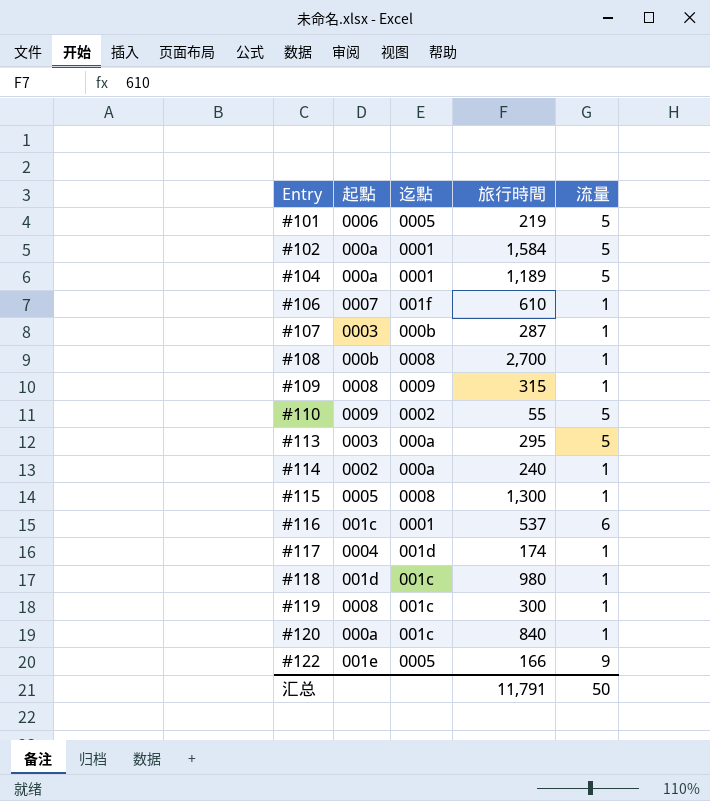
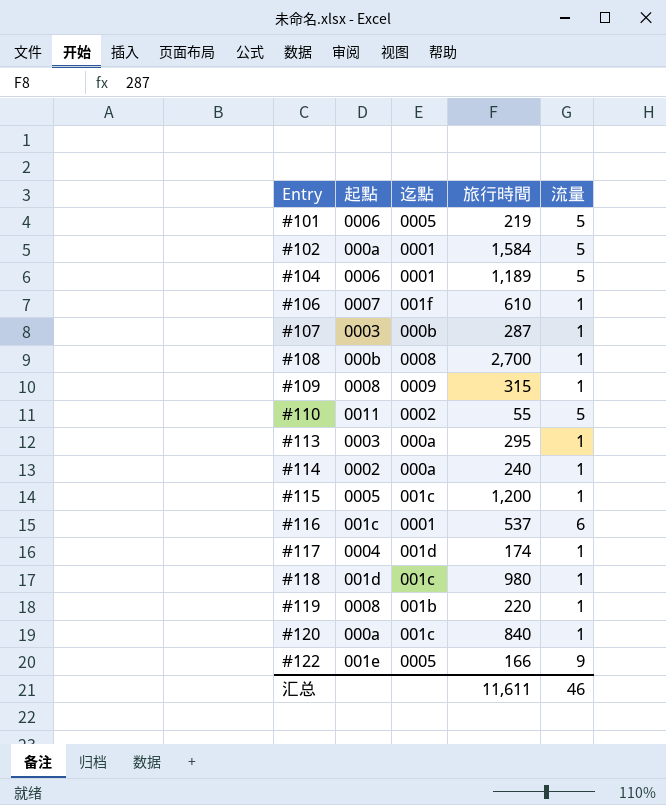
#104 | 起點: 000a -> 0006
#110 | 起點: 0009 -> 0011
#113 | 流量: 5 -> 1
#115 | 迄點: 0008 -> 001c
#115 | 旅行時間: 1,300 -> 1,200
#119 | 迄點: 001c -> 001b
#119 | 旅行時間: 300 -> 220
汇总 | 旅行時間: 11,791 -> 11,611
汇总 | 流量: 50 -> 46

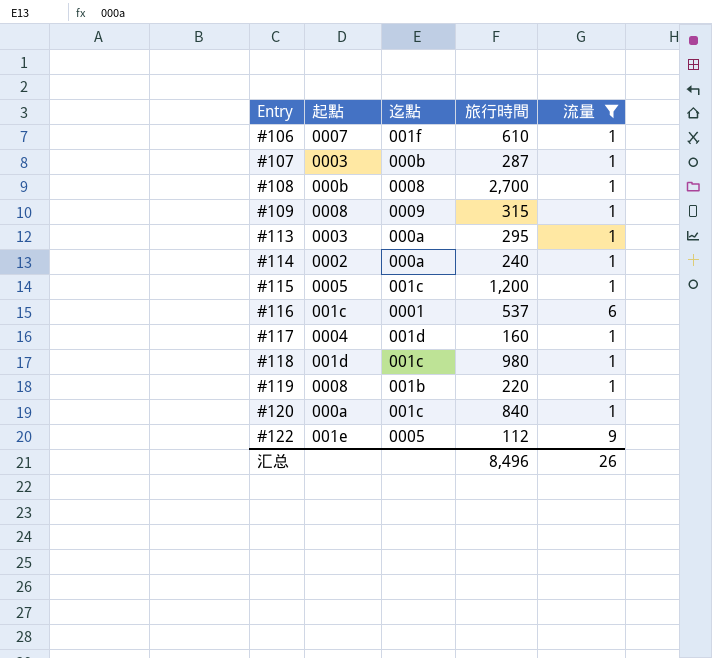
filter: none -> 流量 != 5
#117 | 旅行時間: 174 -> 160
#122 | 旅行時間: 166 -> 112
汇总 | 旅行時間: 11,611 -> 8,496
汇总 | 流量: 46 -> 26

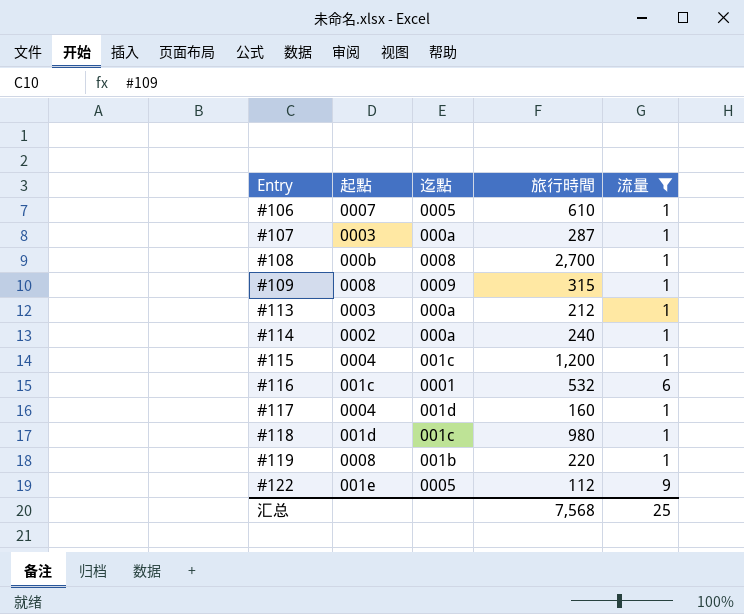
row #120: 000a | 001c | 840 | 1 -> none
#106 | 迄點: 001f -> 0005
#107 | 迄點: 000b -> 000a
#113 | 旅行時間: 295 -> 212
#115 | 起點: 0005 -> 0004
#116 | 旅行時間: 537 -> 532
汇总 | 旅行時間: 8,496 -> 7,568
汇总 | 流量: 26 -> 25

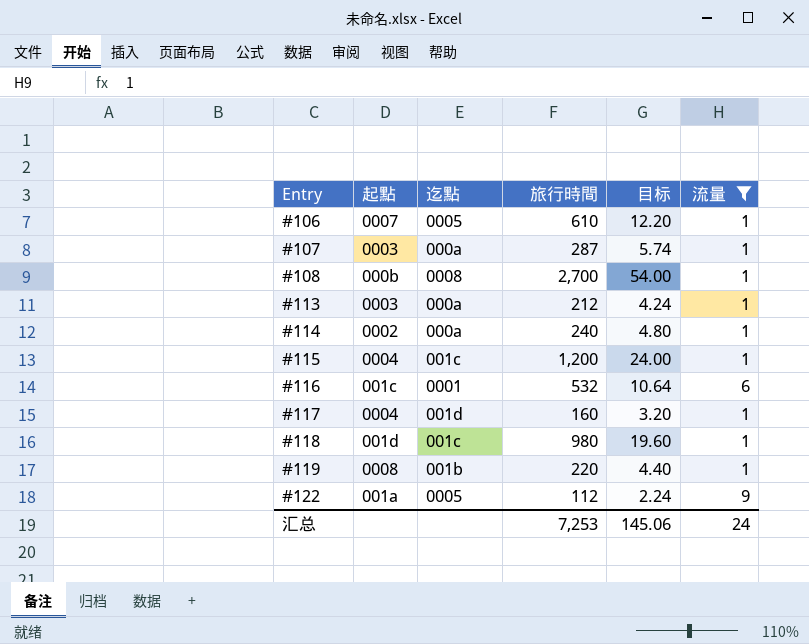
column 目标 | formula: none -> [旅行時間] * 0.02
row #109: 0008 | 0009 | 315 | 1 -> none
#122 | 起點: 001e -> 001a
汇总 | 旅行時間: 7,568 -> 7,253
汇总 | 流量: 25 -> 24

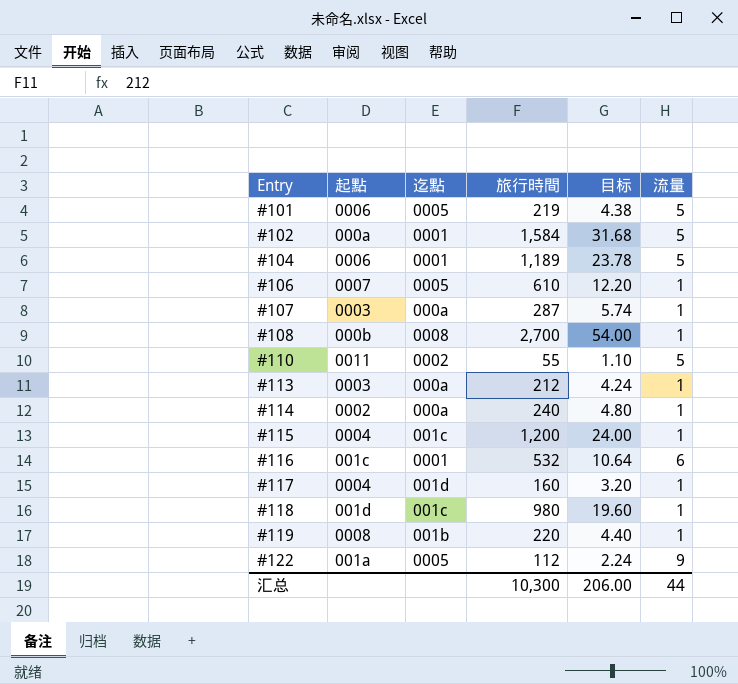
filter: 流量 != 5 -> none
汇总 | 旅行時間: 7,253 -> 10,300
汇总 | 目标: 145.06 -> 206.00
汇总 | 流量: 24 -> 44

